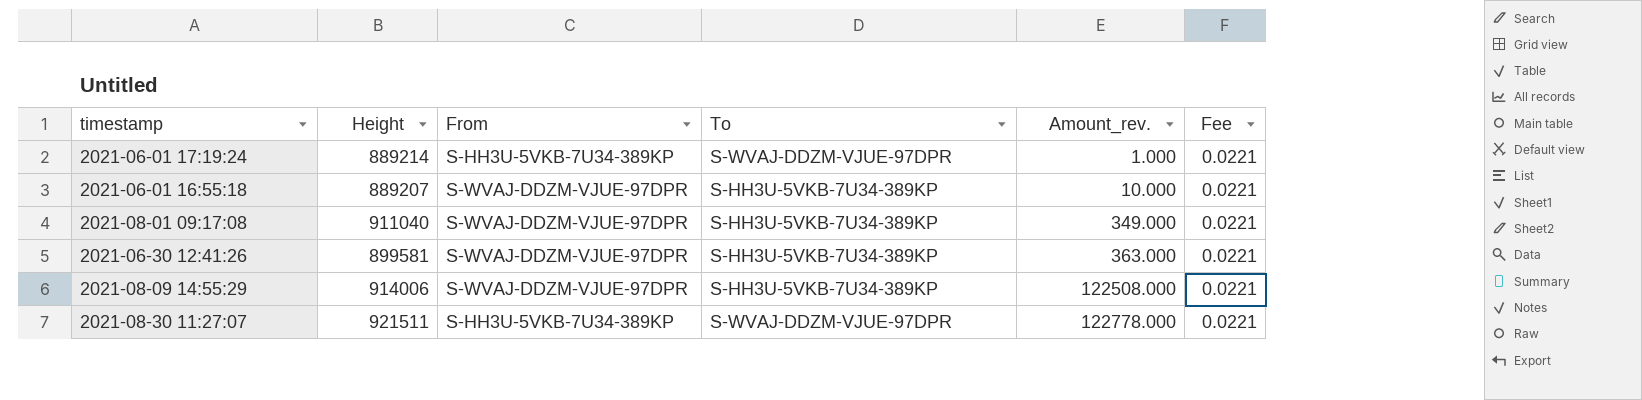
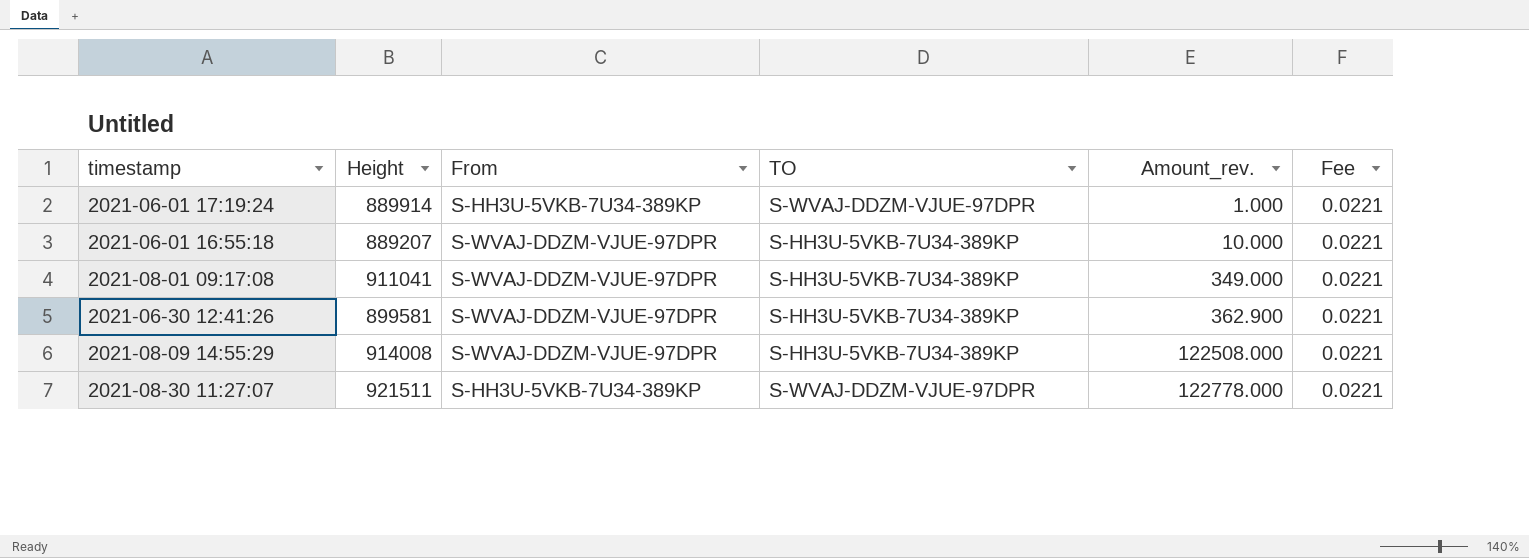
column name: To -> TO
2021-06-01 17:19:24 | Height: 889214 -> 889914
2021-08-01 09:17:08 | Height: 911040 -> 911041
2021-06-30 12:41:26 | Amount_rev.: 363.000 -> 362.900
2021-08-09 14:55:29 | Height: 914006 -> 914008

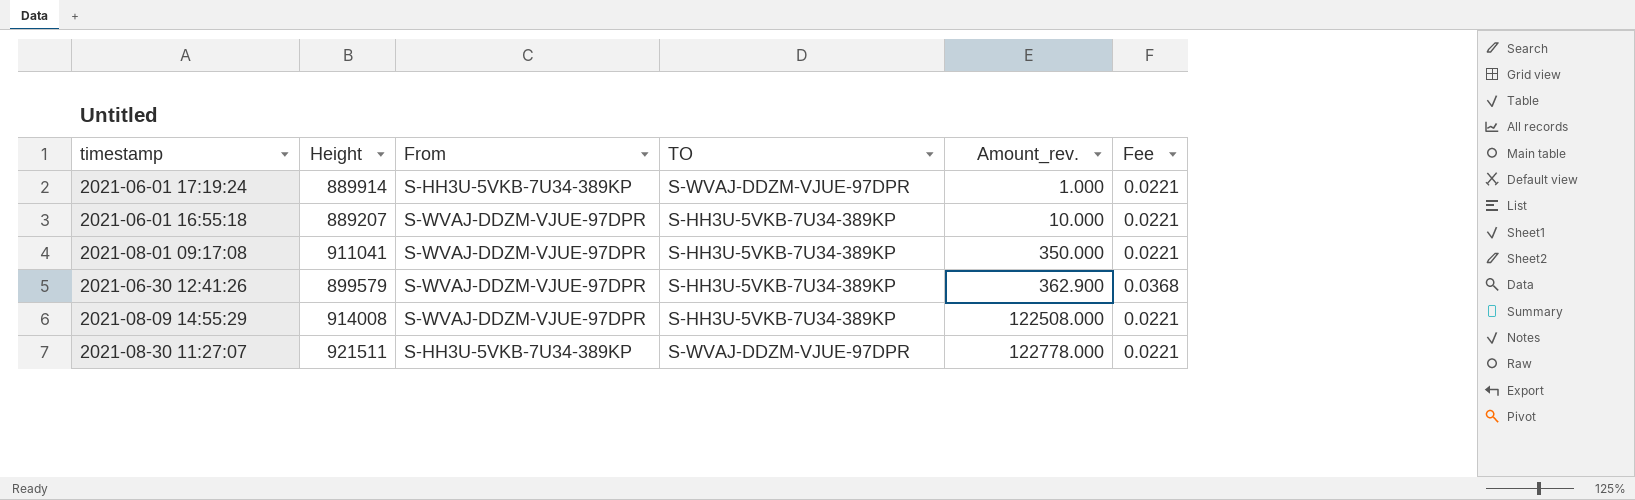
2021-08-01 09:17:08 | Amount_rev.: 349.000 -> 350.000
2021-06-30 12:41:26 | Height: 899581 -> 899579
2021-06-30 12:41:26 | Fee: 0.0221 -> 0.0368

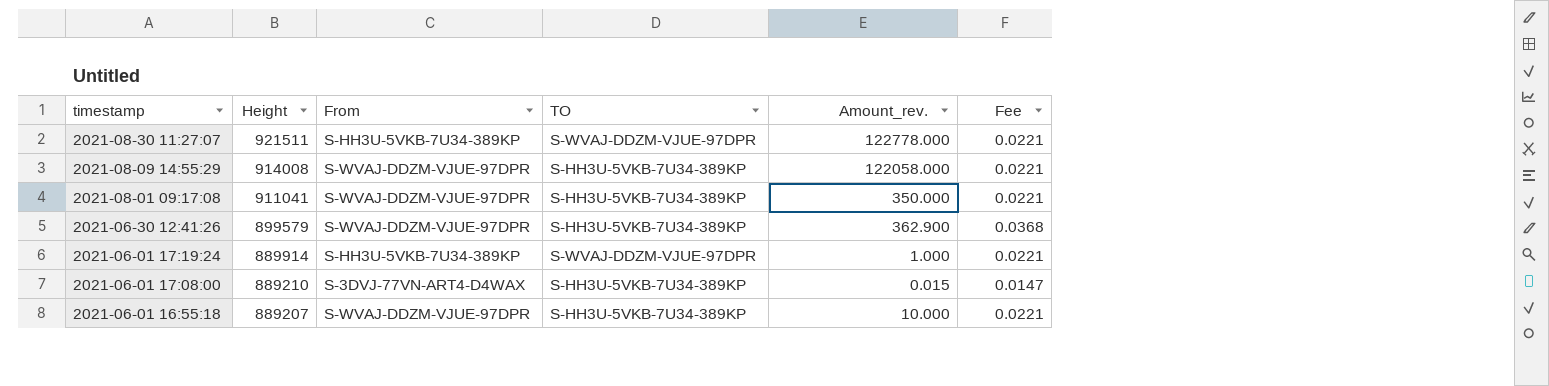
row order: Amount_rev. ascending -> timestamp descending
2021-08-09 14:55:29 | Amount_rev.: 122508.000 -> 122058.000
row 2021-06-01 17:08:00: none -> 889210 | S-3DVJ-77VN-ART4-D4WAX | S-HH3U-5VKB-7U34-389KP | 0.015 | 0.0147

